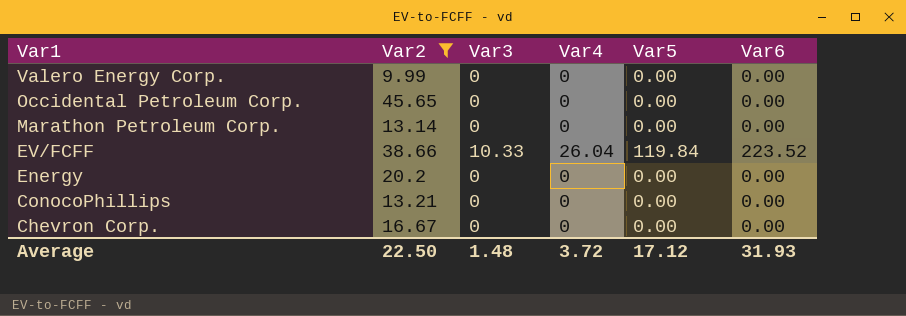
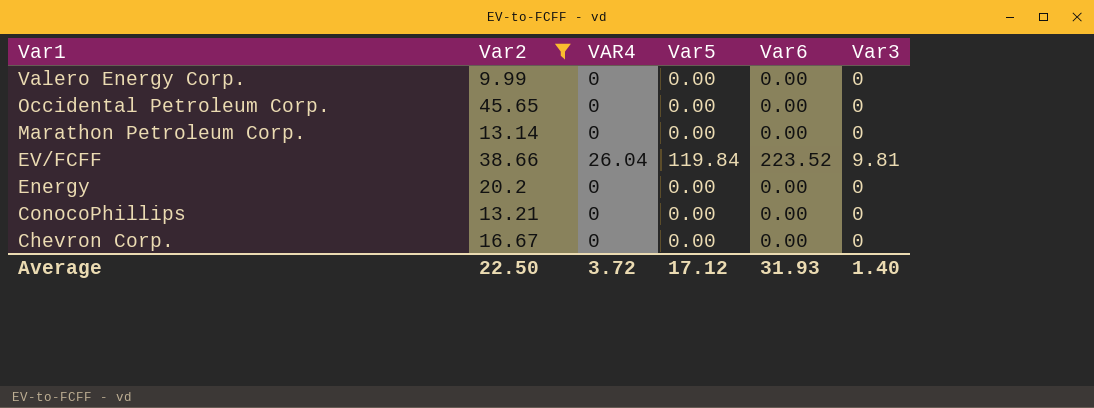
column name: Var4 -> VAR4
column Var3 | position: 3 -> 6
EV/FCFF | Var3: 10.33 -> 9.81
Average | Var3: 1.48 -> 1.40

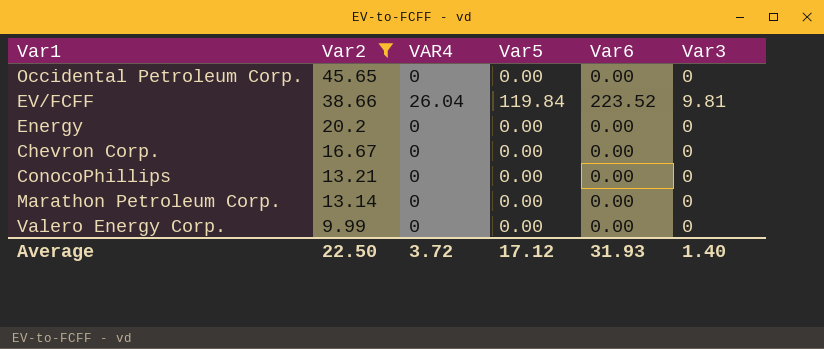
row order: Var1 descending -> Var2 descending

